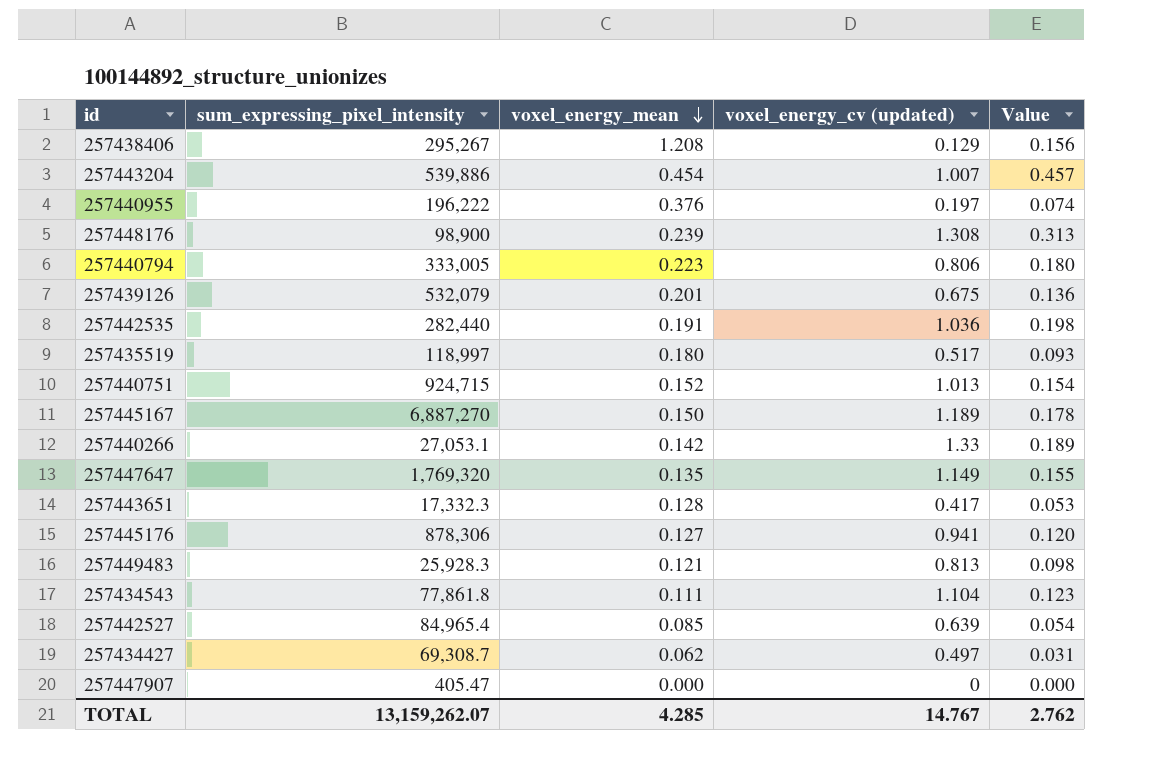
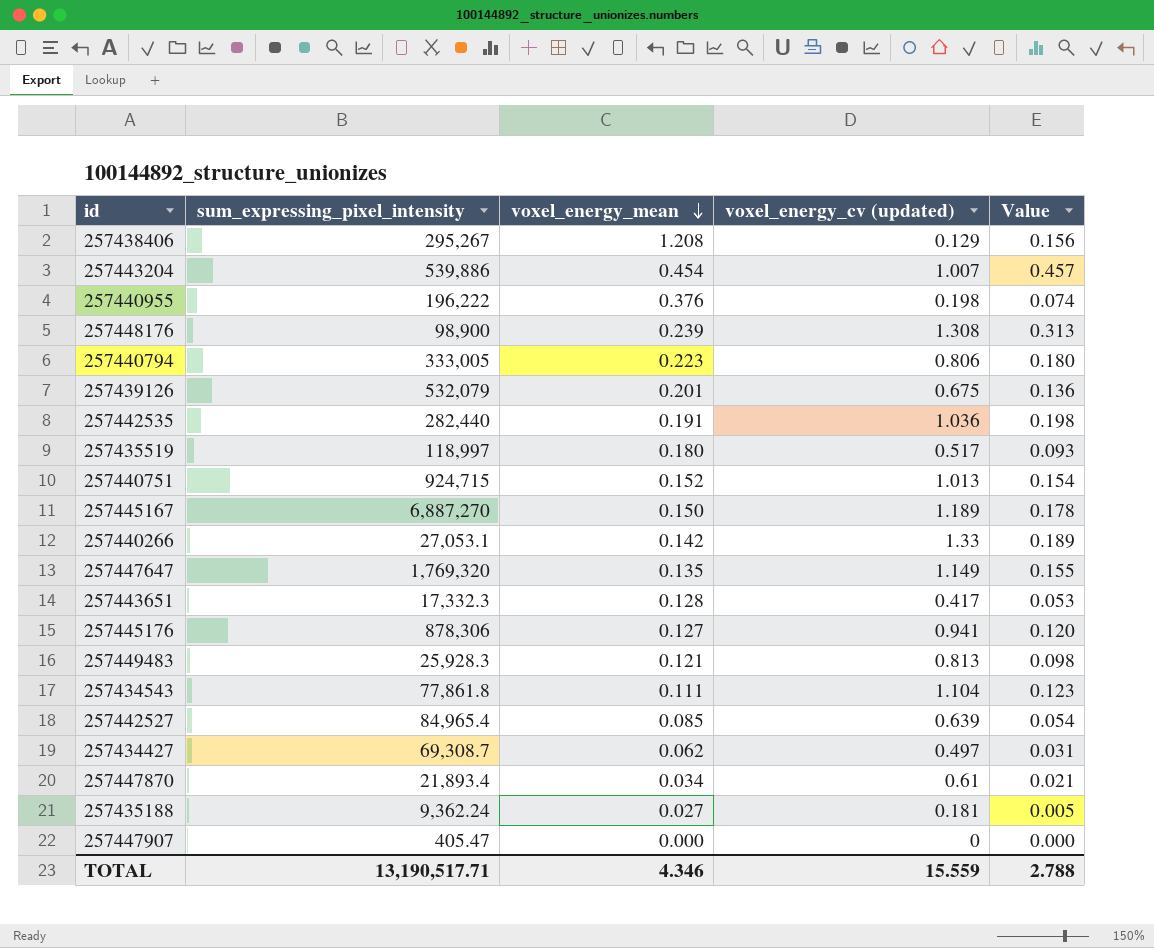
257440955 | voxel_energy_cv (updated): 0.197 -> 0.198
row 257447870: none -> 21,893.4 | 0.034 | 0.61 | 0.021
row 257435188: none -> 9,362.24 | 0.027 | 0.181 | 0.005
TOTAL | sum_expressing_pixel_intensity: 13,159,262.07 -> 13,190,517.71
TOTAL | voxel_energy_mean: 4.285 -> 4.346
TOTAL | voxel_energy_cv (updated): 14.767 -> 15.559
TOTAL | Value: 2.762 -> 2.788

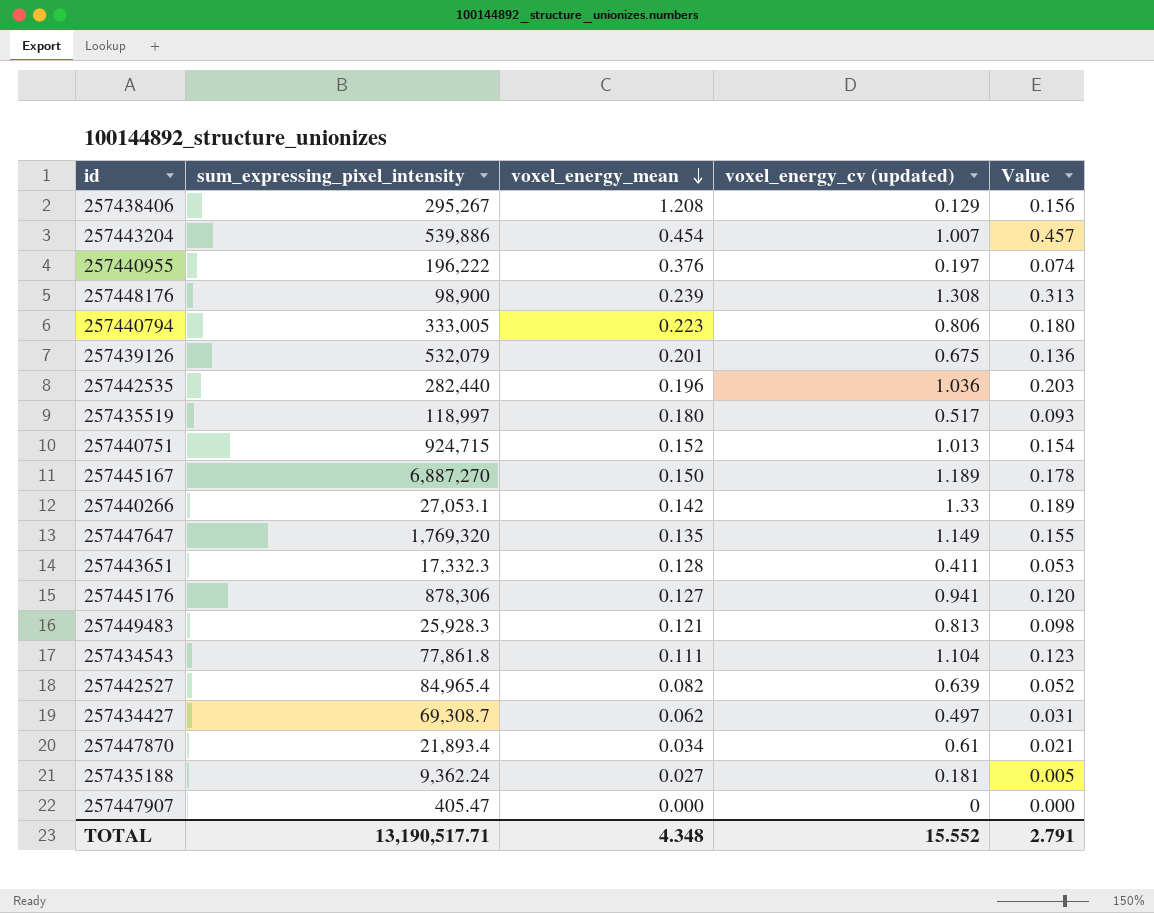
257440955 | voxel_energy_cv (updated): 0.198 -> 0.197
257442535 | voxel_energy_mean: 0.191 -> 0.196
257442535 | Value: 0.198 -> 0.203
257443651 | voxel_energy_cv (updated): 0.417 -> 0.411
257442527 | voxel_energy_mean: 0.085 -> 0.082
257442527 | Value: 0.054 -> 0.052
TOTAL | voxel_energy_mean: 4.346 -> 4.348
TOTAL | voxel_energy_cv (updated): 15.559 -> 15.552
TOTAL | Value: 2.788 -> 2.791

